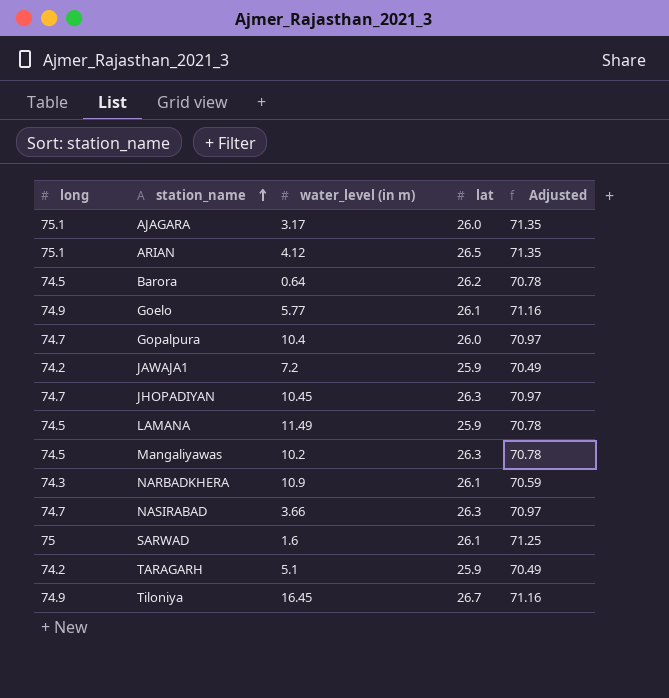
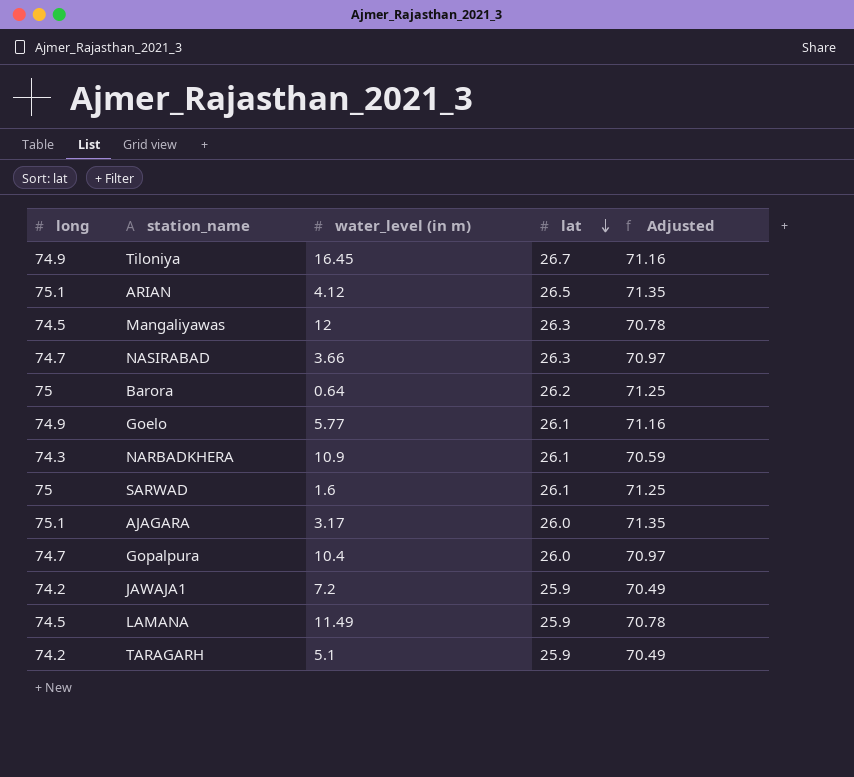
row order: station_name ascending -> lat descending
row JHOPADIYAN: 74.7 | 10.45 | 26.3 | 70.97 -> none
Mangaliyawas | water_level (in m): 10.2 -> 12
Barora | long: 74.5 -> 75
Barora | Adjusted: 70.78 -> 71.25

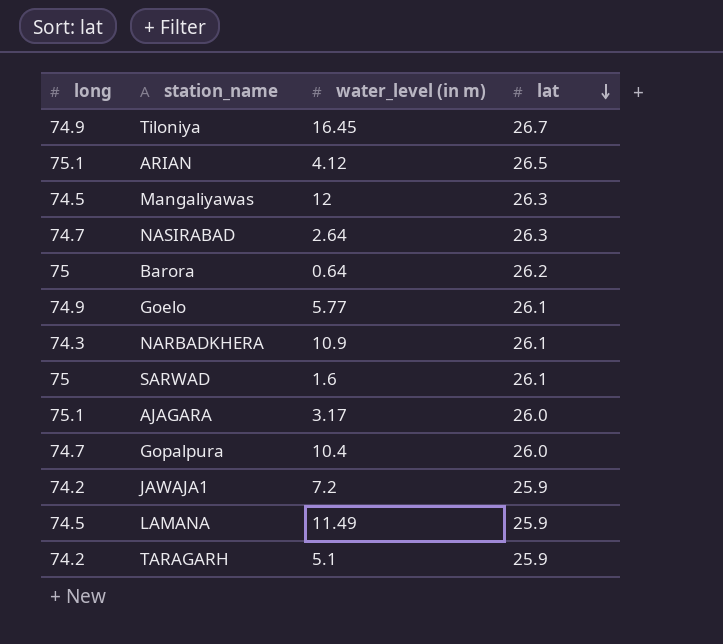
column Adjusted | formula: [long] * 0.95 -> none
NASIRABAD | water_level (in m): 3.66 -> 2.64

